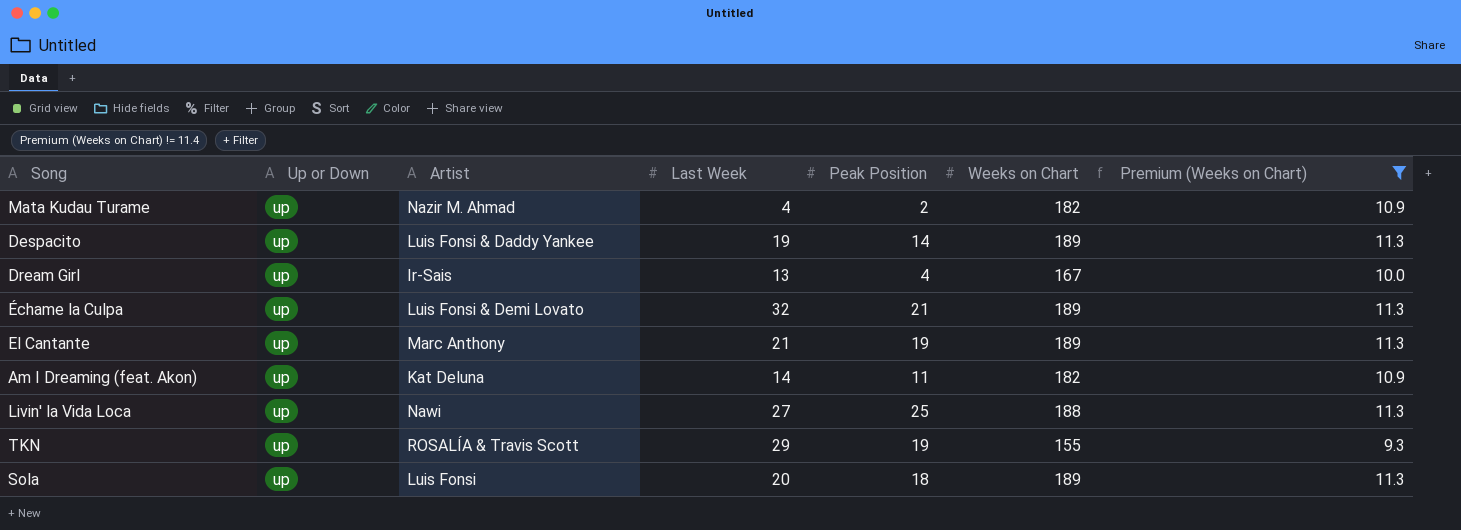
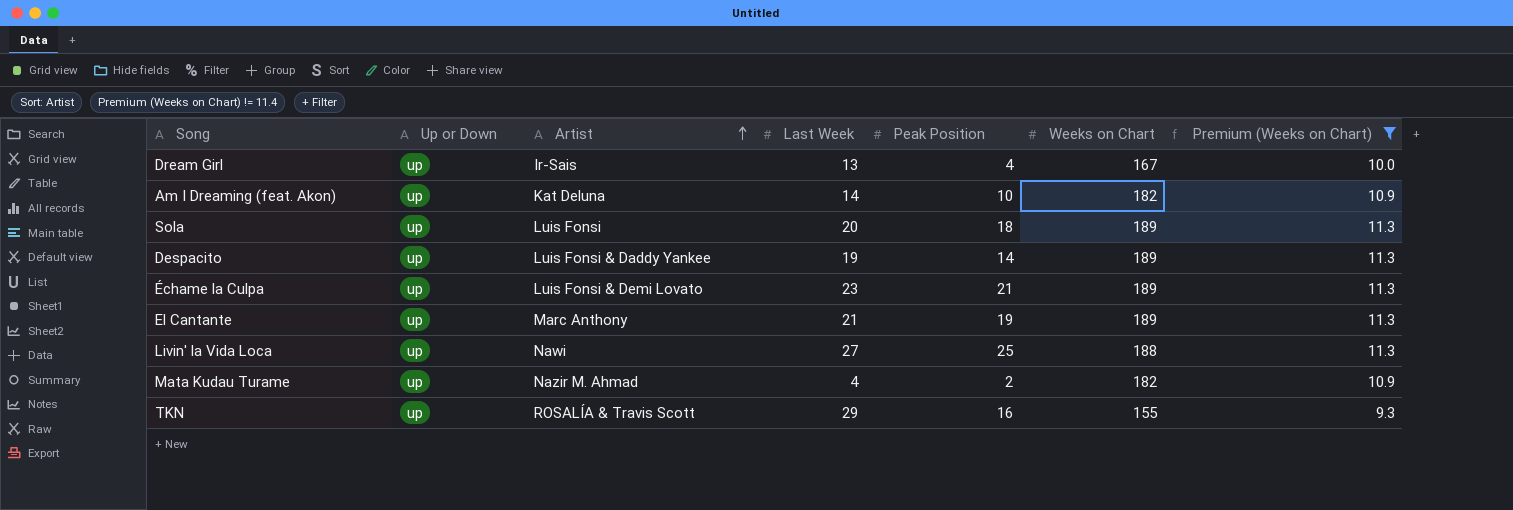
row order: none -> Artist ascending
Am I Dreaming (feat. Akon) | Peak Position: 11 -> 10
Échame la Culpa | Last Week: 32 -> 23
TKN | Peak Position: 19 -> 16

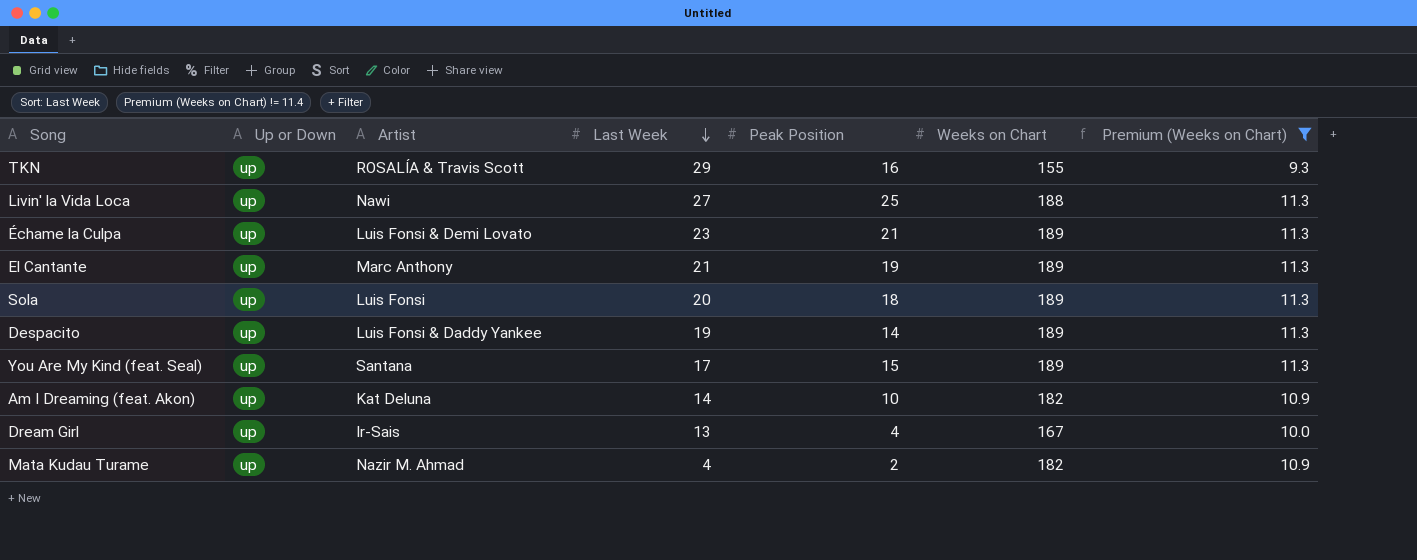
row order: Artist ascending -> Last Week descending
row You Are My Kind (feat. Seal): none -> up | Santana | 17 | 15 | 189 | 11.3

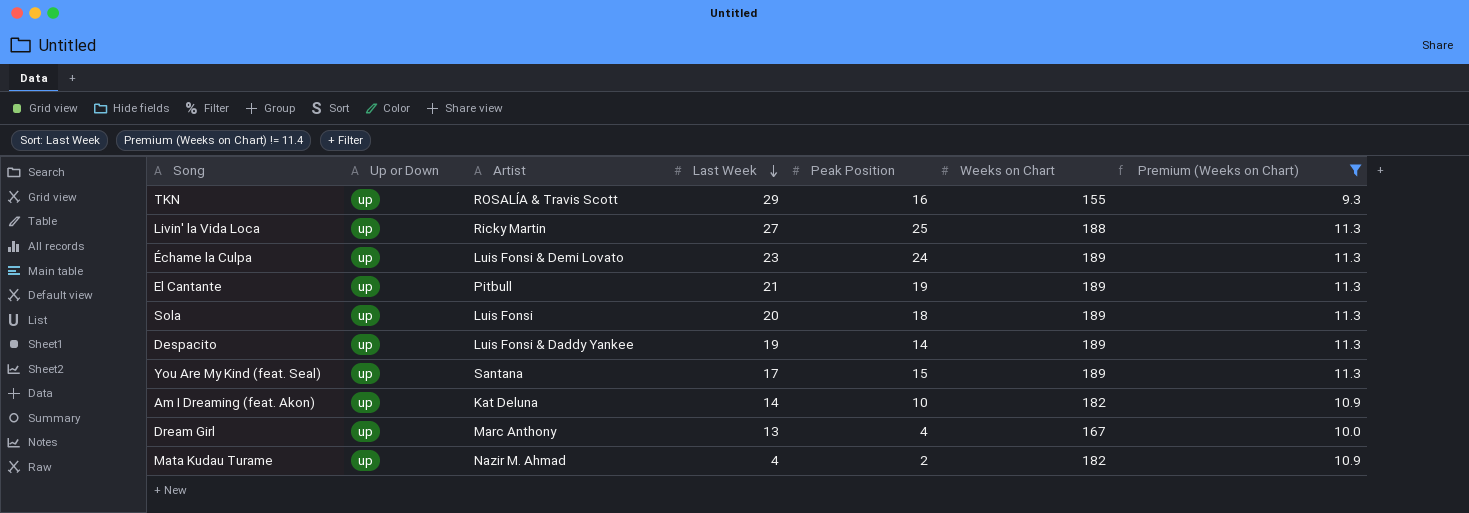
Livin' la Vida Loca | Artist: Nawi -> Ricky Martin
Échame la Culpa | Peak Position: 21 -> 24
El Cantante | Artist: Marc Anthony -> Pitbull
Dream Girl | Artist: Ir-Sais -> Marc Anthony

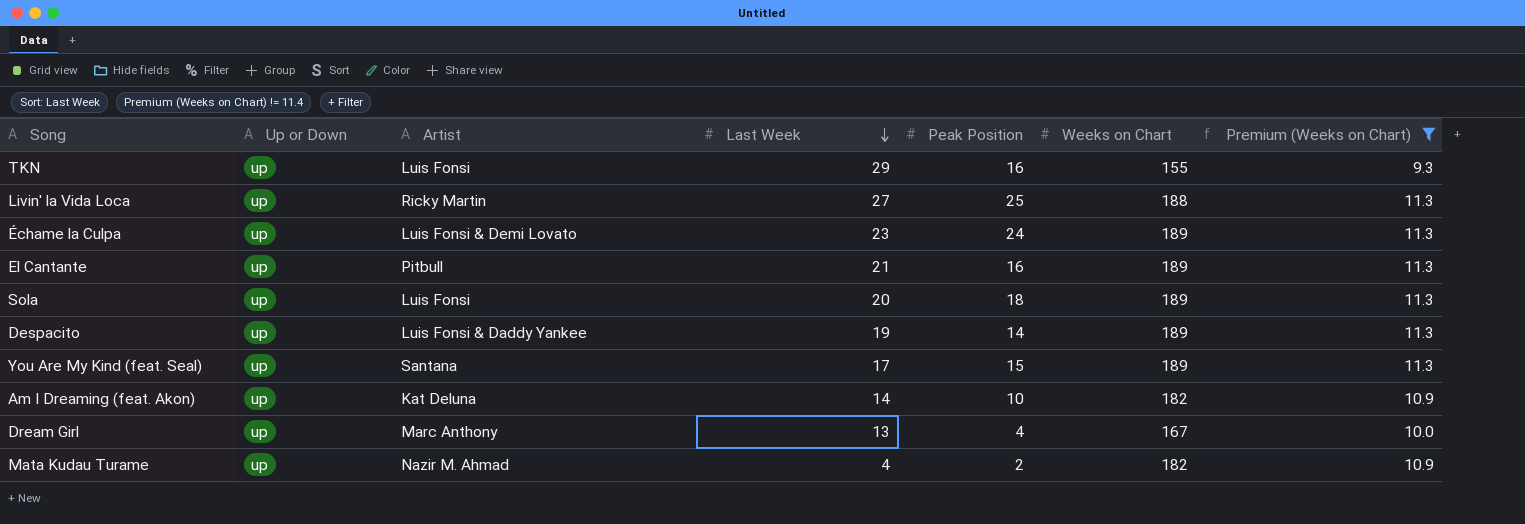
TKN | Artist: ROSALÍA & Travis Scott -> Luis Fonsi
El Cantante | Peak Position: 19 -> 16

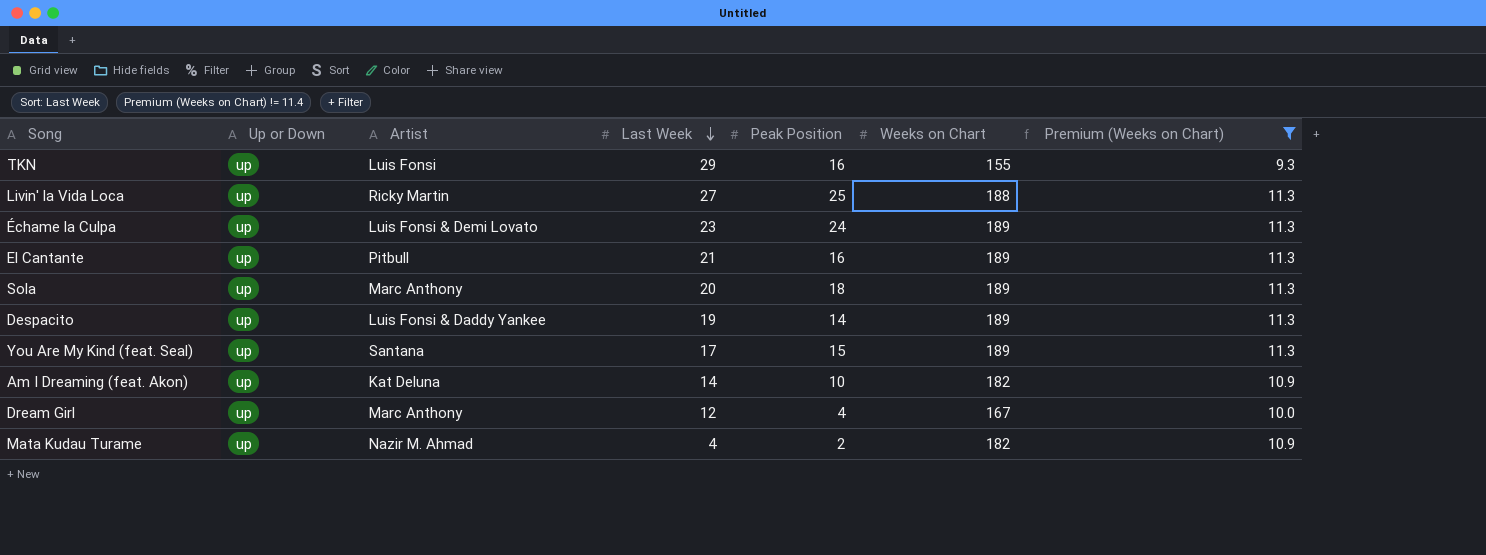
Sola | Artist: Luis Fonsi -> Marc Anthony
Dream Girl | Last Week: 13 -> 12

